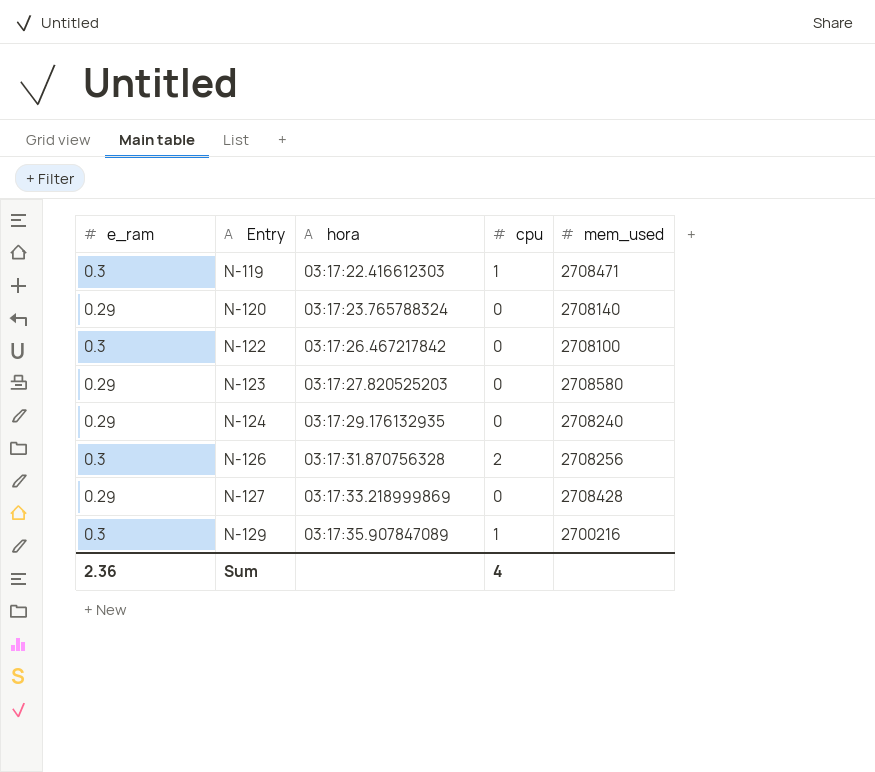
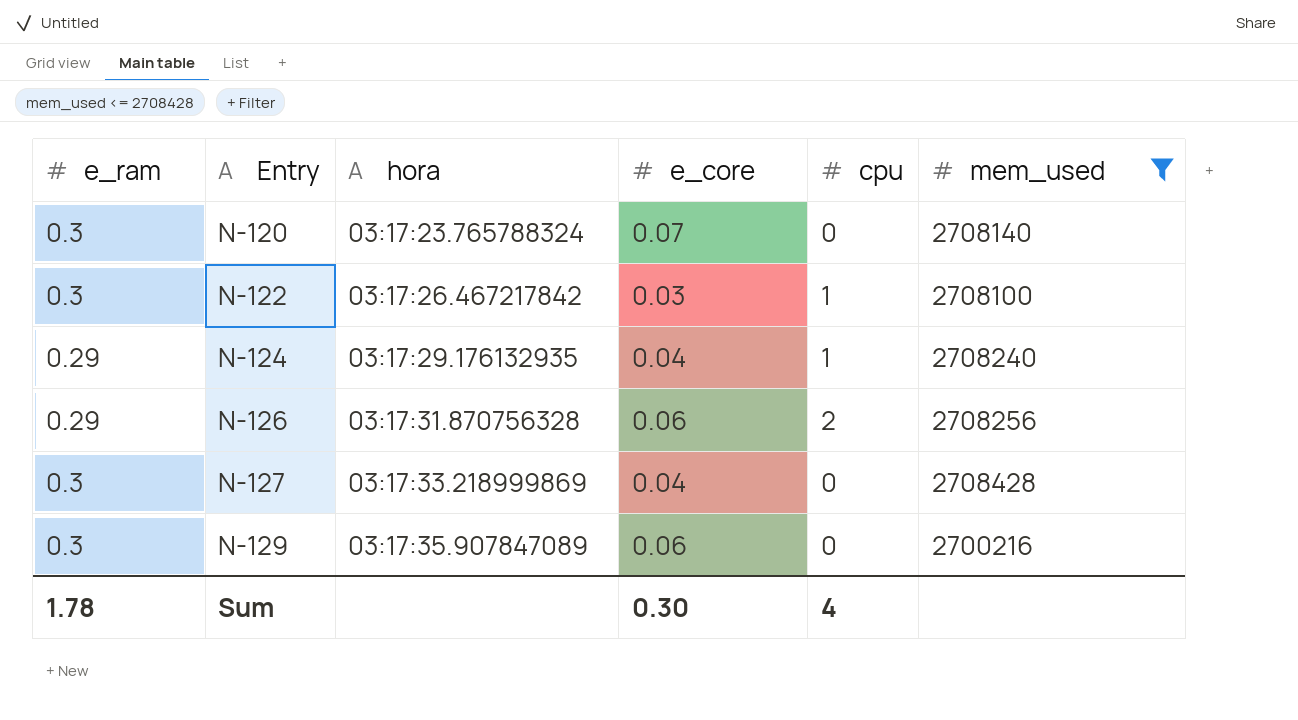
filter: none -> mem_used <= 2708428
column e_core | position: none -> 4
N-120 | e_ram: 0.29 -> 0.3
N-122 | cpu: 0 -> 1
N-124 | cpu: 0 -> 1
N-126 | e_ram: 0.3 -> 0.29
N-127 | e_ram: 0.29 -> 0.3
N-129 | cpu: 1 -> 0
Sum | e_ram: 2.36 -> 1.78

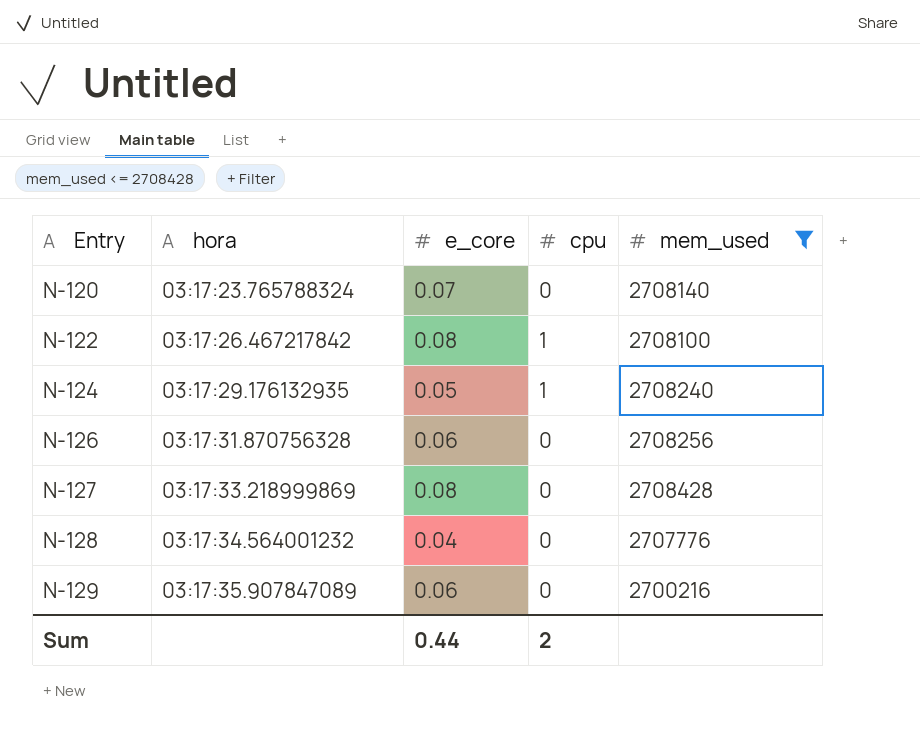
column e_ram | position: 1 -> none
N-122 | e_core: 0.03 -> 0.08
N-124 | e_core: 0.04 -> 0.05
N-126 | cpu: 2 -> 0
N-127 | e_core: 0.04 -> 0.08
row N-128: none -> 03:17:34.564001232 | 0.04 | 0 | 2707776
Sum | e_core: 0.30 -> 0.44
Sum | cpu: 4 -> 2

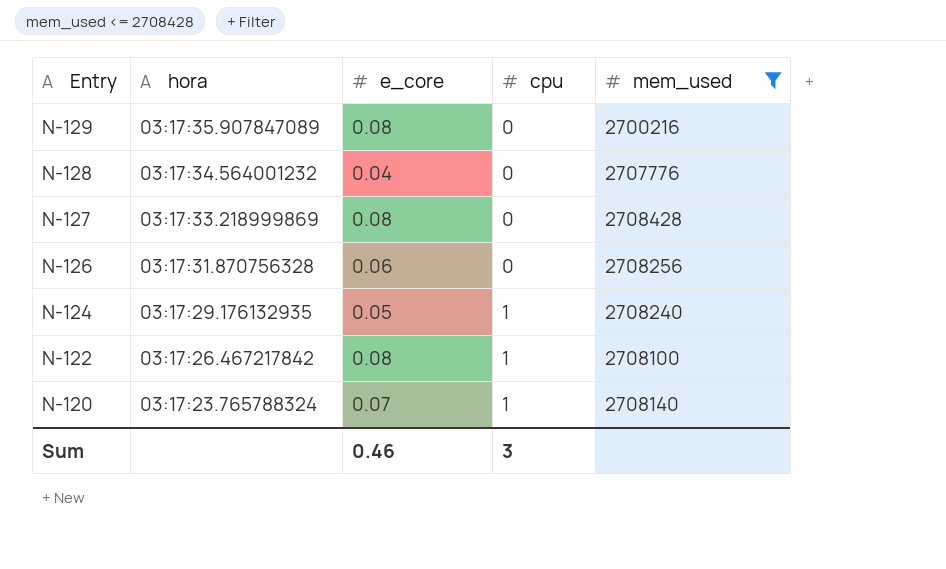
row order: Entry ascending -> Entry descending
N-129 | e_core: 0.06 -> 0.08
N-120 | cpu: 0 -> 1
Sum | e_core: 0.44 -> 0.46
Sum | cpu: 2 -> 3

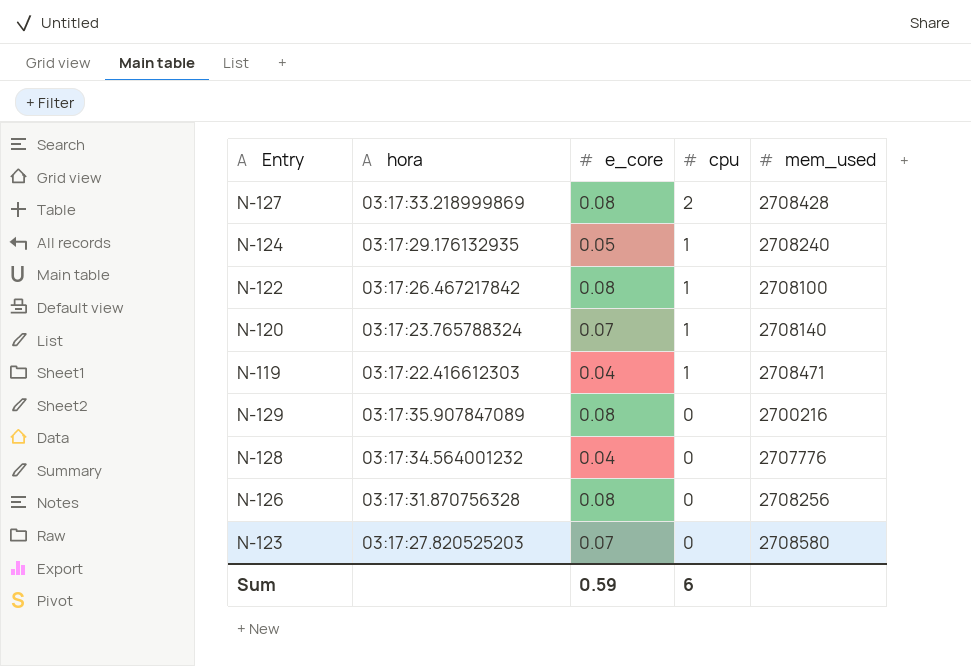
filter: mem_used <= 2708428 -> none
row order: Entry descending -> cpu descending
N-127 | cpu: 0 -> 2
N-126 | e_core: 0.06 -> 0.08
Sum | e_core: 0.46 -> 0.59
Sum | cpu: 3 -> 6

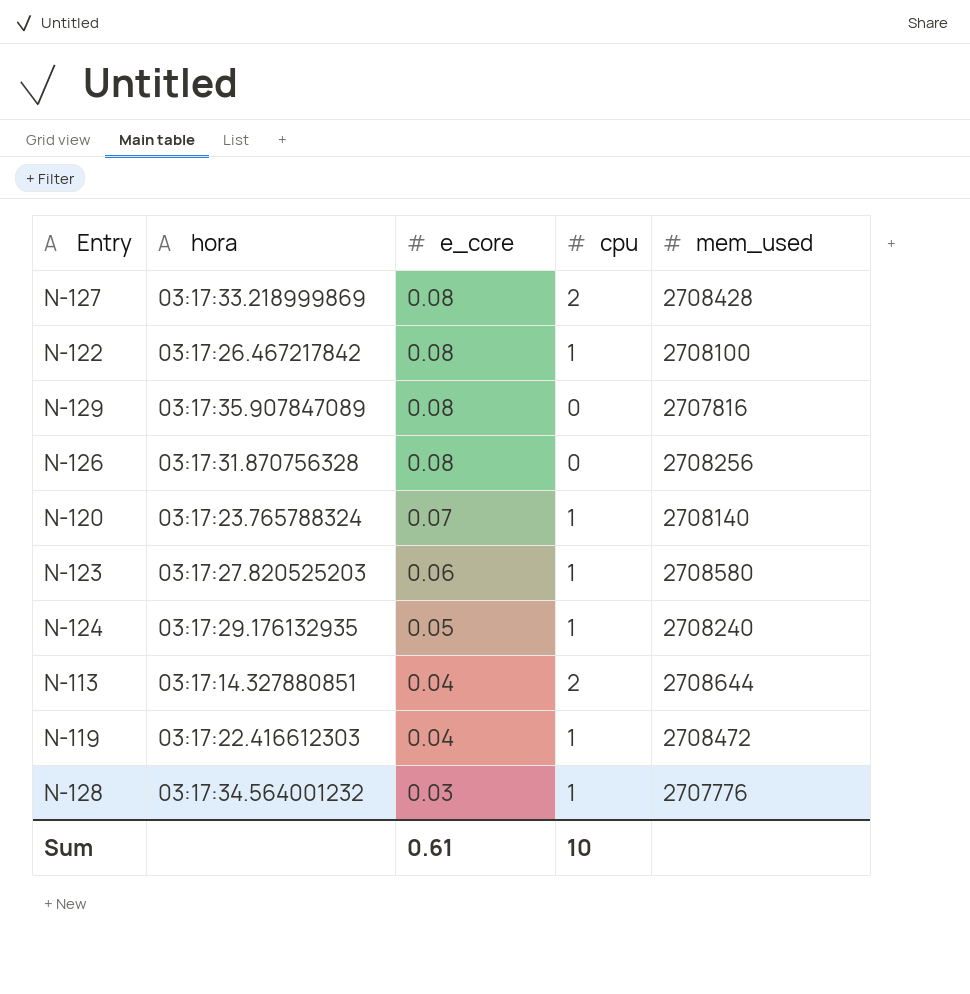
row order: cpu descending -> e_core descending
N-129 | mem_used: 2700216 -> 2707816
N-123 | e_core: 0.07 -> 0.06
N-123 | cpu: 0 -> 1
row N-113: none -> 03:17:14.327880851 | 0.04 | 2 | 2708644
N-119 | mem_used: 2708471 -> 2708472
N-128 | e_core: 0.04 -> 0.03
N-128 | cpu: 0 -> 1
Sum | e_core: 0.59 -> 0.61
Sum | cpu: 6 -> 10

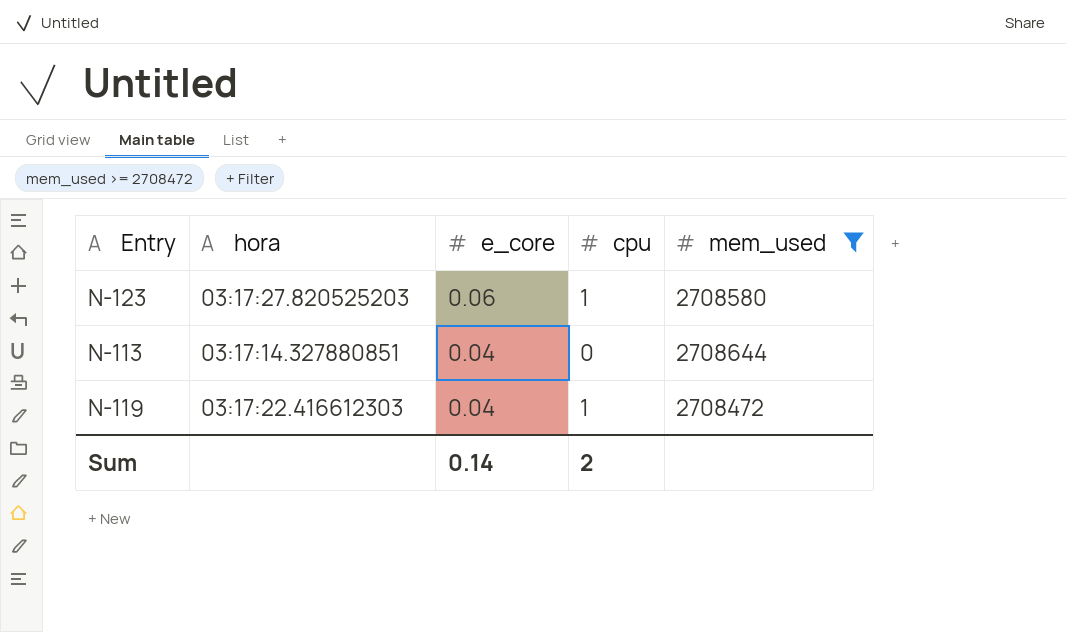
filter: none -> mem_used >= 2708472
N-113 | cpu: 2 -> 0
Sum | e_core: 0.61 -> 0.14
Sum | cpu: 10 -> 2

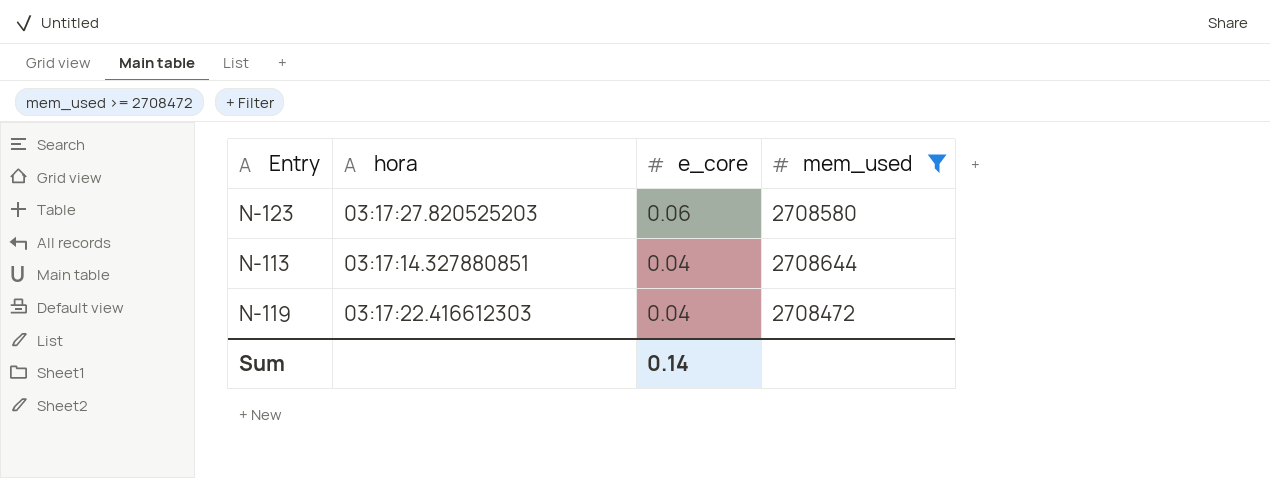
column cpu | position: 4 -> none

